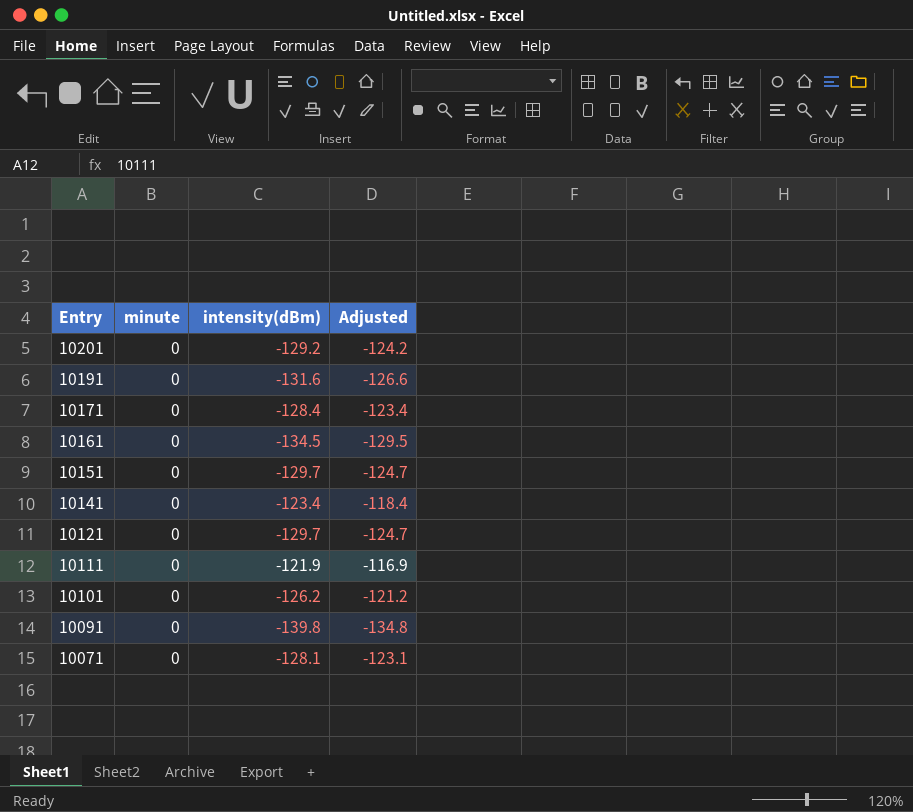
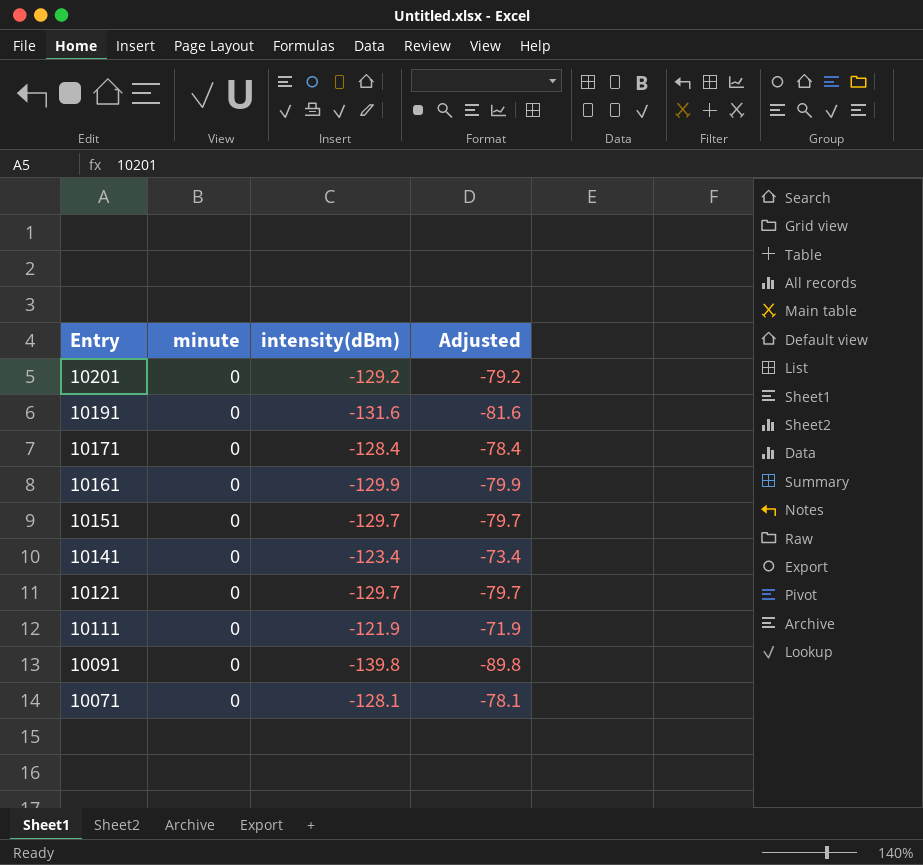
column Adjusted | formula: [intensity(dBm)] + 5 -> [intensity(dBm)] + 50
row 10101: 0 | -126.2 | -121.2 -> none
10161 | intensity(dBm): -134.5 -> -129.9

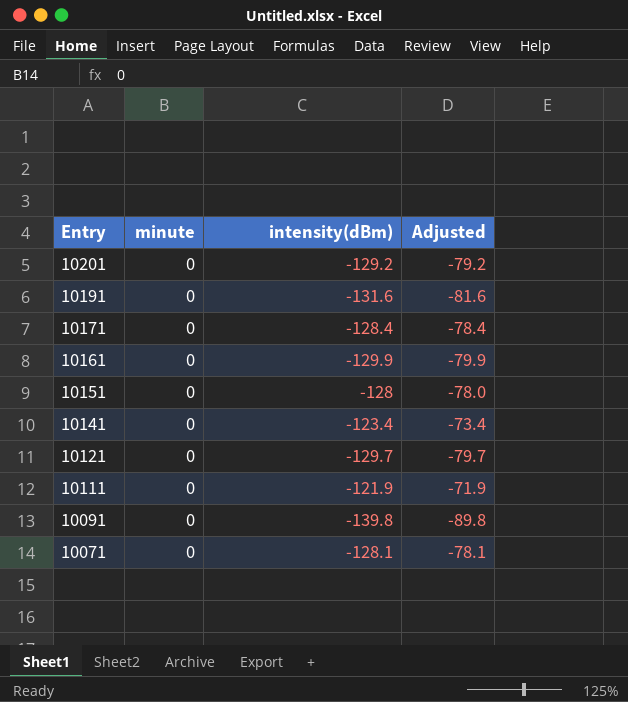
10151 | intensity(dBm): -129.7 -> -128
10151 | Adjusted: -79.7 -> -78.0

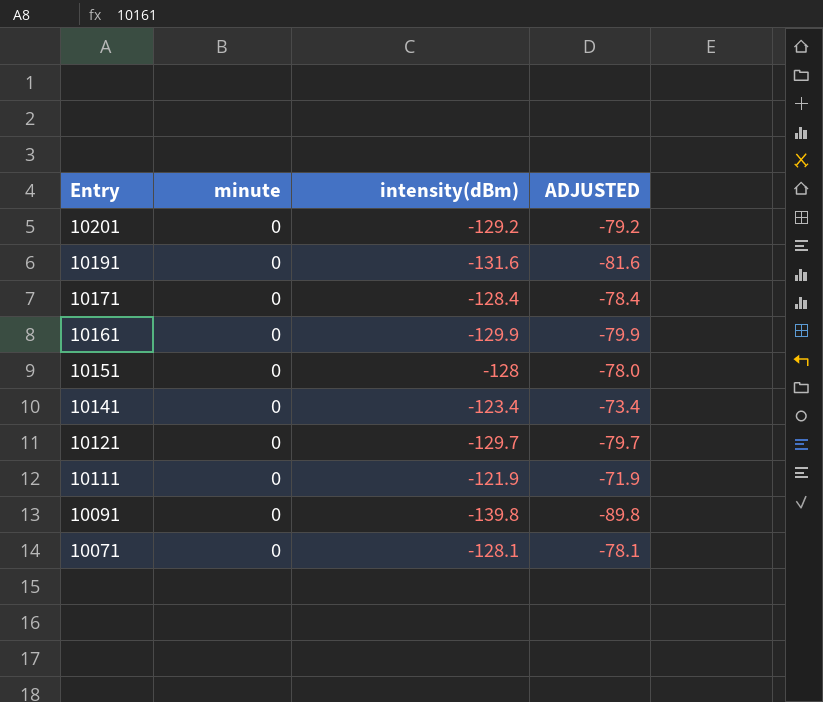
column name: Adjusted -> ADJUSTED

